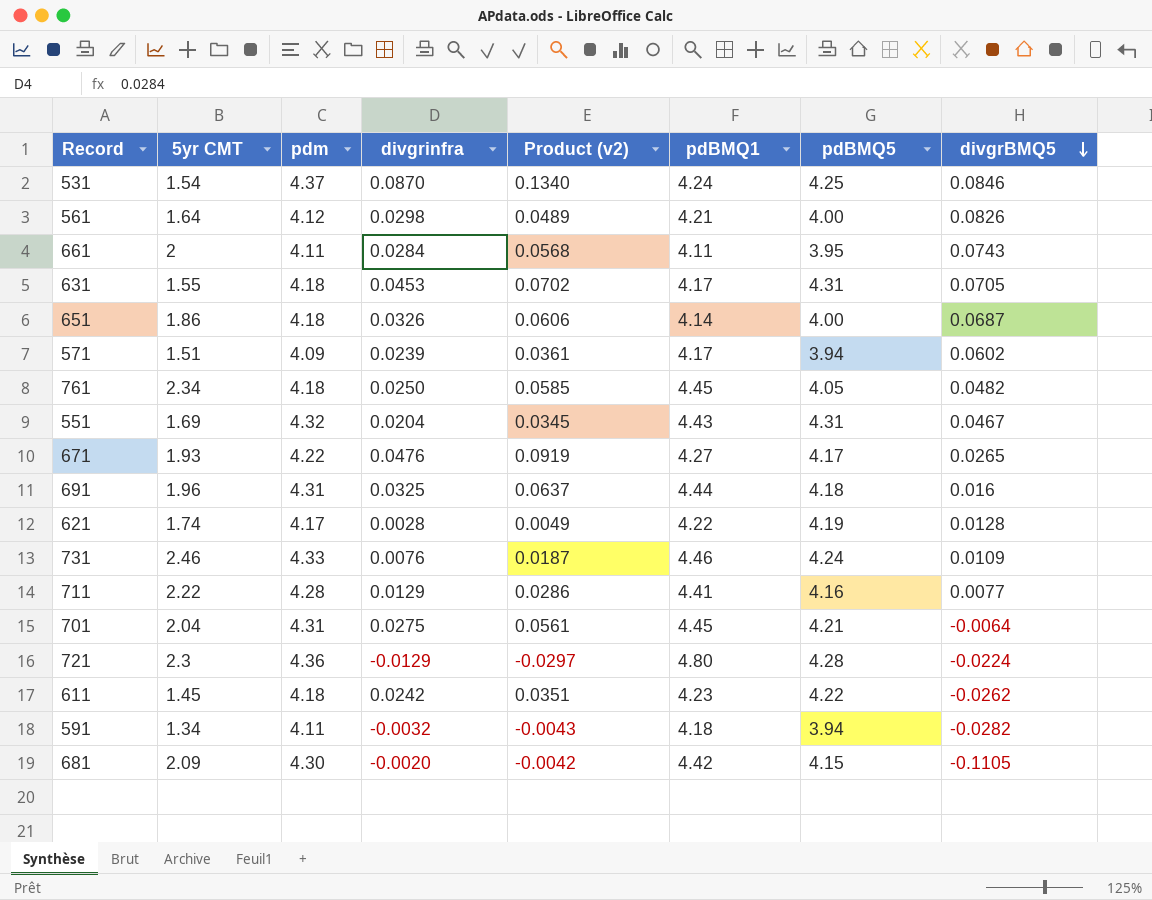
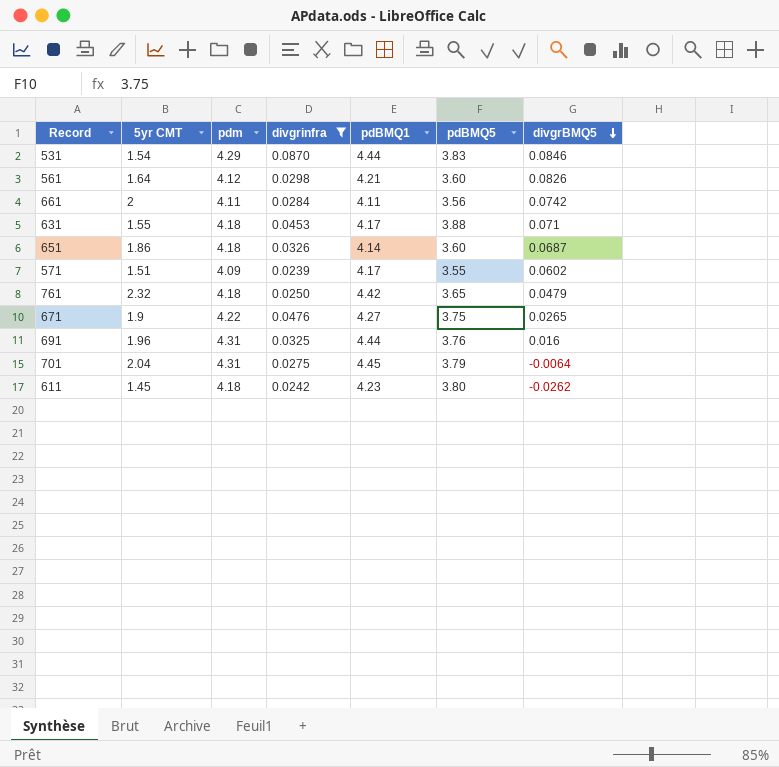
filter: none -> divgrinfra >= 0.0239
column Product (v2) | formula: [5yr CMT] * [divgrinfra] -> none
531 | pdm: 4.37 -> 4.29
531 | pdBMQ1: 4.24 -> 4.44
531 | pdBMQ5: 4.25 -> 3.83
561 | pdBMQ5: 4.00 -> 3.60
661 | pdBMQ5: 3.95 -> 3.56
661 | divgrBMQ5: 0.0743 -> 0.0742
631 | pdBMQ5: 4.31 -> 3.88
631 | divgrBMQ5: 0.0705 -> 0.071
651 | pdBMQ5: 4.00 -> 3.60
571 | pdBMQ5: 3.94 -> 3.55
761 | 5yr CMT: 2.34 -> 2.32
761 | pdBMQ1: 4.45 -> 4.42
761 | pdBMQ5: 4.05 -> 3.65
761 | divgrBMQ5: 0.0482 -> 0.0479
671 | 5yr CMT: 1.93 -> 1.9
671 | pdBMQ5: 4.17 -> 3.75
691 | pdBMQ5: 4.18 -> 3.76
701 | pdBMQ5: 4.21 -> 3.79
611 | pdBMQ5: 4.22 -> 3.80

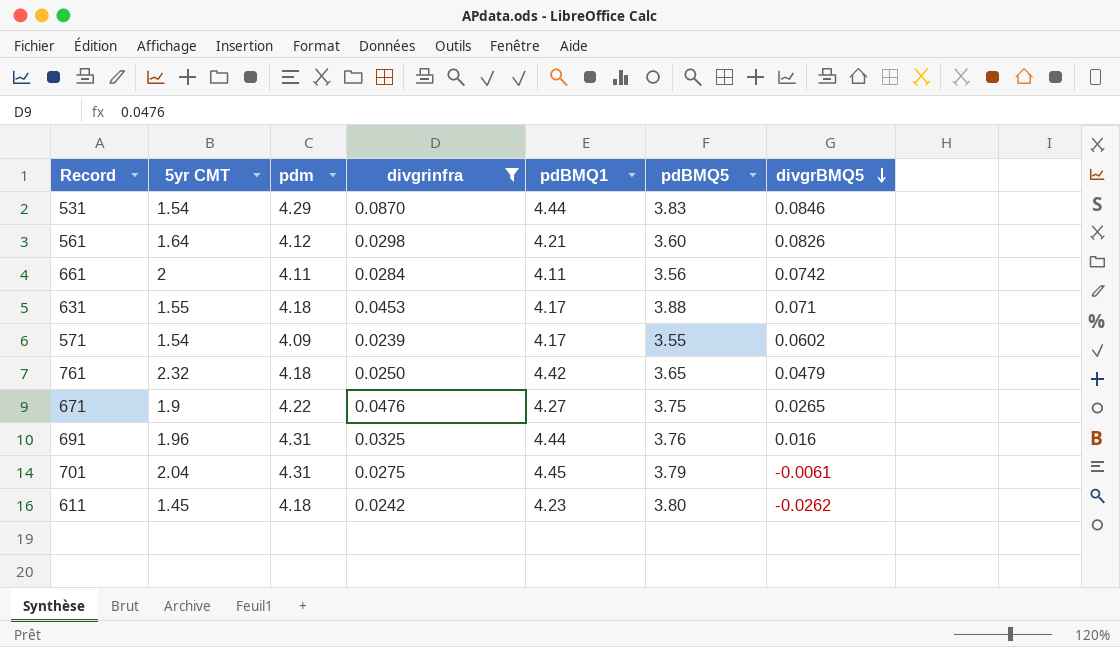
row 651: 1.86 | 4.18 | 0.0326 | 4.14 | 3.60 | 0.0687 -> none
571 | 5yr CMT: 1.51 -> 1.54
701 | divgrBMQ5: -0.0064 -> -0.0061

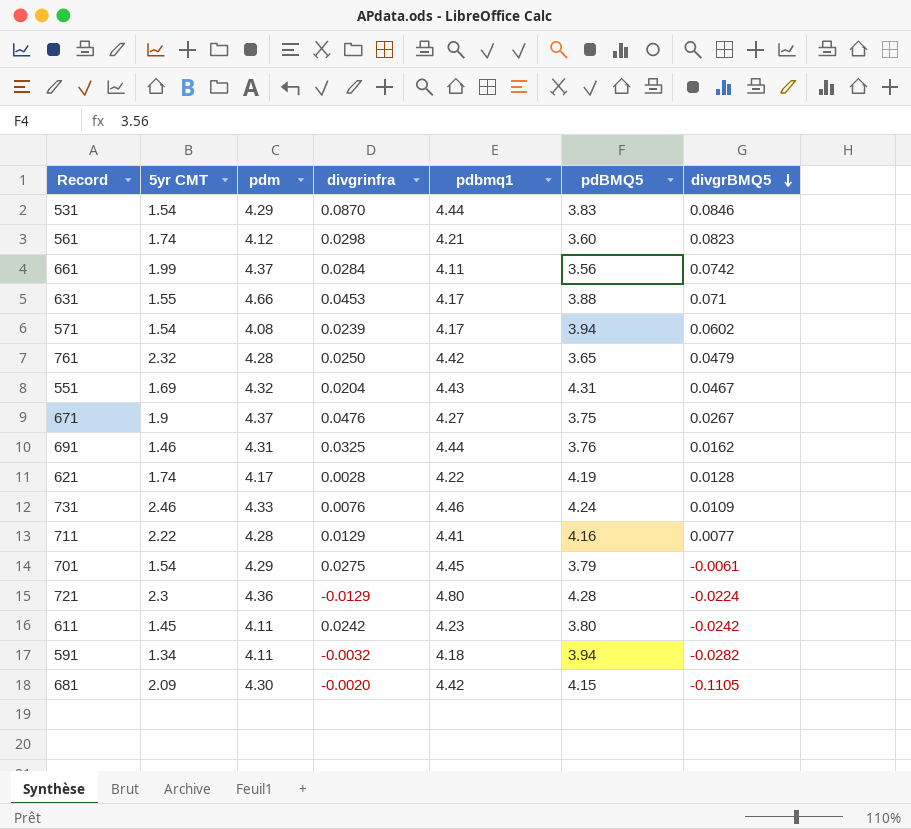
filter: divgrinfra >= 0.0239 -> none
column name: pdBMQ1 -> pdbmq1
561 | 5yr CMT: 1.64 -> 1.74
561 | divgrBMQ5: 0.0826 -> 0.0823
661 | 5yr CMT: 2 -> 1.99
661 | pdm: 4.11 -> 4.37
631 | pdm: 4.18 -> 4.66
571 | pdm: 4.09 -> 4.08
571 | pdBMQ5: 3.55 -> 3.94
761 | pdm: 4.18 -> 4.28
671 | pdm: 4.22 -> 4.37
671 | divgrBMQ5: 0.0265 -> 0.0267
691 | 5yr CMT: 1.96 -> 1.46
691 | divgrBMQ5: 0.016 -> 0.0162
701 | 5yr CMT: 2.04 -> 1.54
701 | pdm: 4.31 -> 4.29
611 | pdm: 4.18 -> 4.11
611 | divgrBMQ5: -0.0262 -> -0.0242

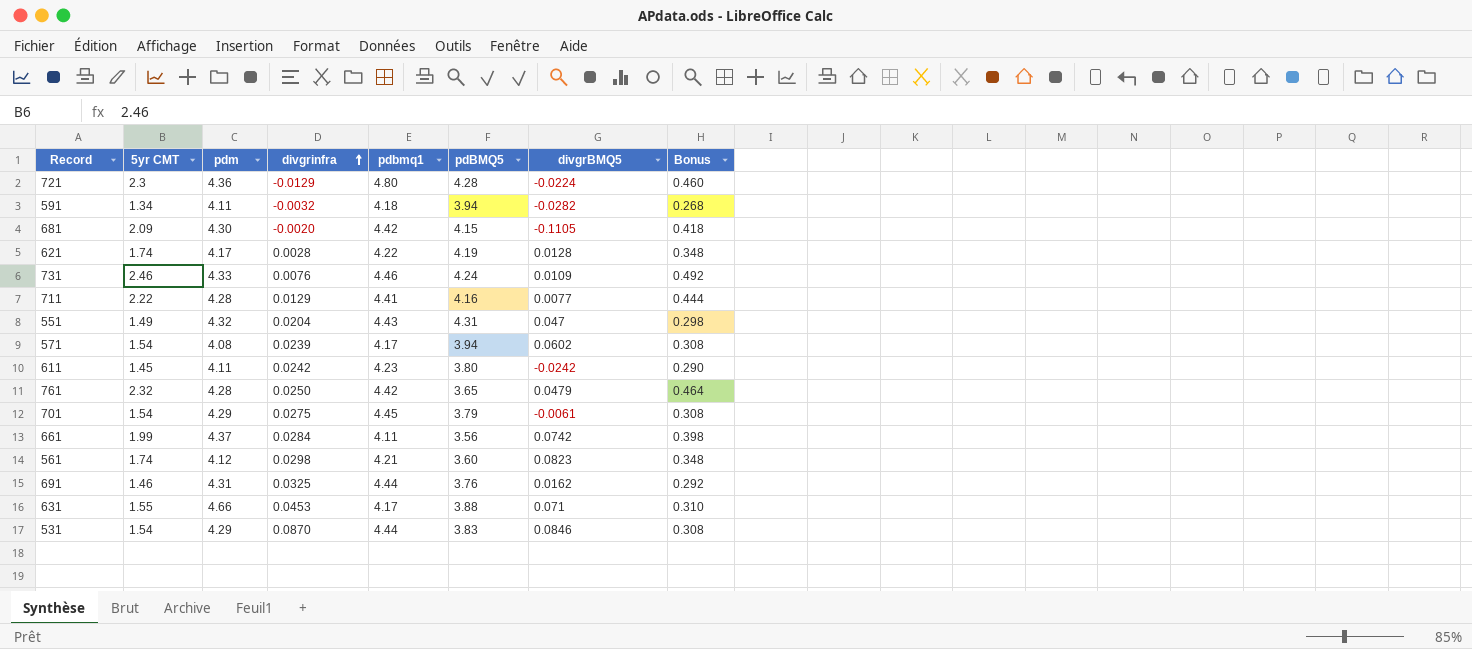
row order: divgrBMQ5 descending -> divgrinfra ascending
column Bonus | formula: none -> [5yr CMT] * 0.2
row 671: 1.9 | 4.37 | 0.0476 | 4.27 | 3.75 | 0.0267 -> none
551 | 5yr CMT: 1.69 -> 1.49
551 | divgrBMQ5: 0.0467 -> 0.047

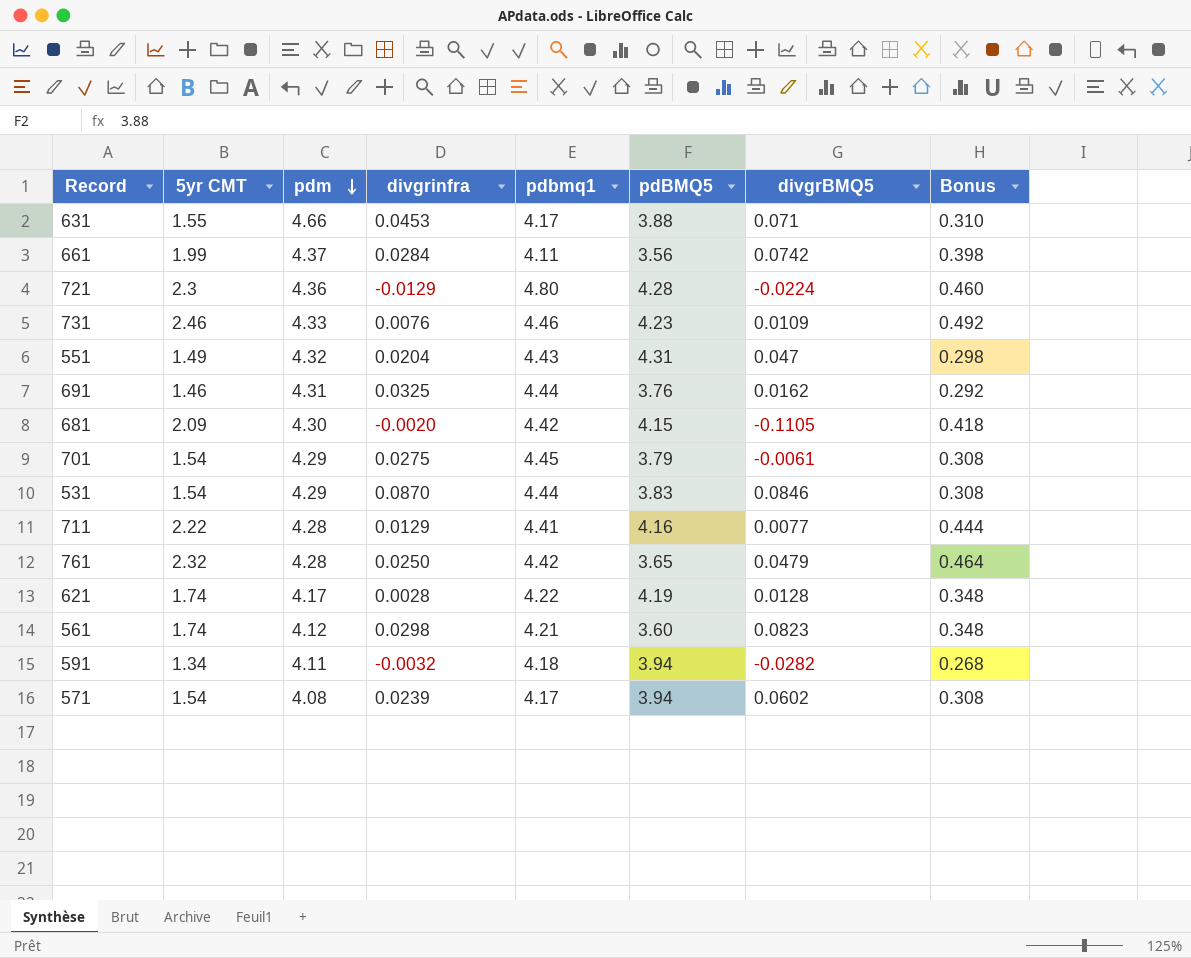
row order: divgrinfra ascending -> pdm descending
row 611: 1.45 | 4.11 | 0.0242 | 4.23 | 3.80 | -0.0242 | 0.290 -> none
731 | pdBMQ5: 4.24 -> 4.23

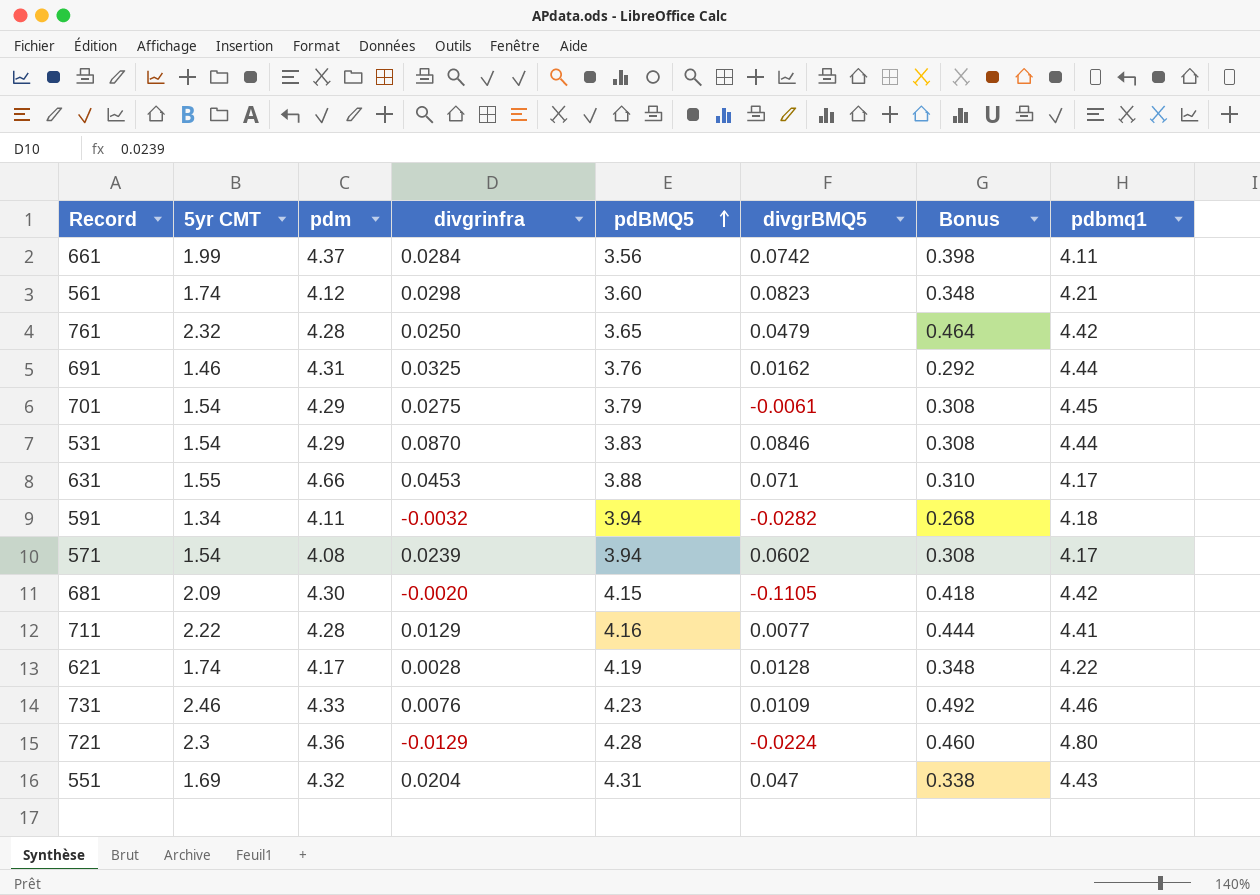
row order: pdm descending -> pdBMQ5 ascending
column pdbmq1 | position: 5 -> 8
551 | 5yr CMT: 1.49 -> 1.69
551 | Bonus: 0.298 -> 0.338

